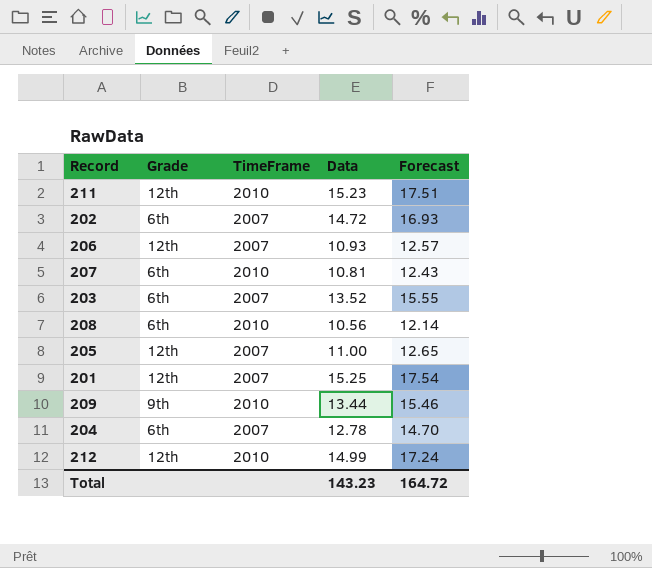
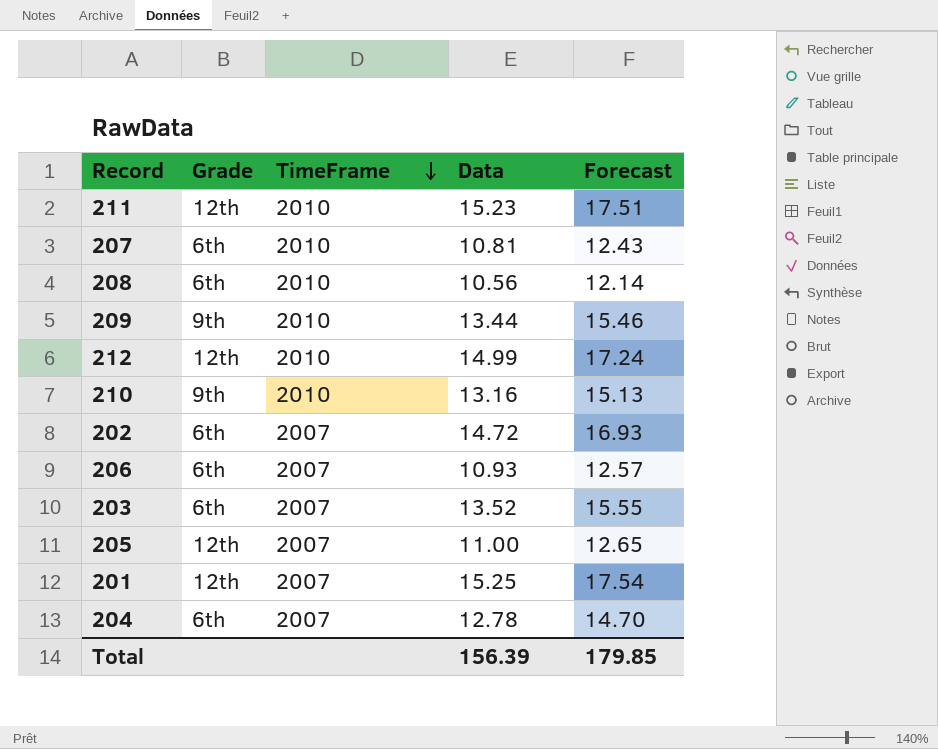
row order: none -> TimeFrame descending
row 210: none -> 9th | 2010 | 13.16 | 15.13
206 | Grade: 12th -> 6th
Total | Data: 143.23 -> 156.39
Total | Forecast: 164.72 -> 179.85

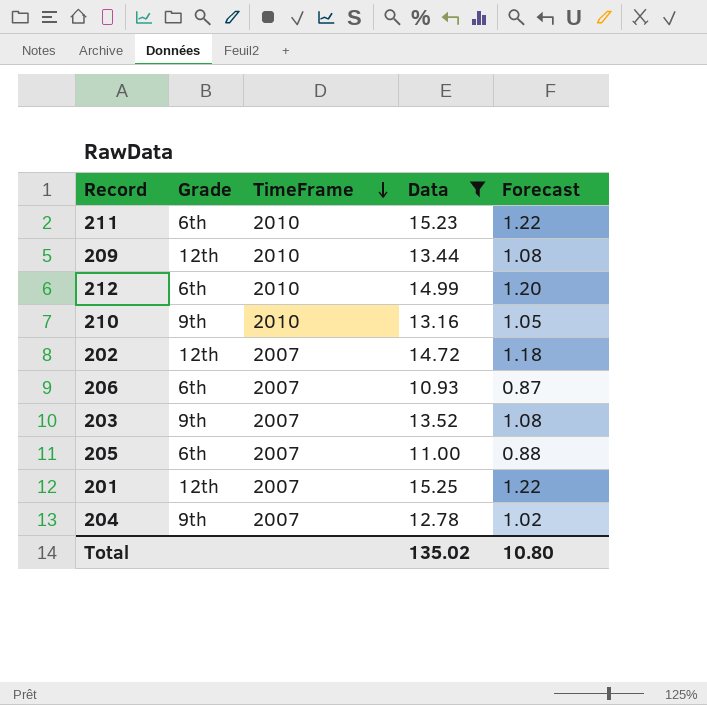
filter: none -> Data >= 10.93
column Forecast | formula: [Data] * 1.15 -> [Data] * 0.08
211 | Grade: 12th -> 6th
209 | Grade: 9th -> 12th
212 | Grade: 12th -> 6th
202 | Grade: 6th -> 12th
203 | Grade: 6th -> 9th
205 | Grade: 12th -> 6th
204 | Grade: 6th -> 9th
Total | Data: 156.39 -> 135.02
Total | Forecast: 179.85 -> 10.80

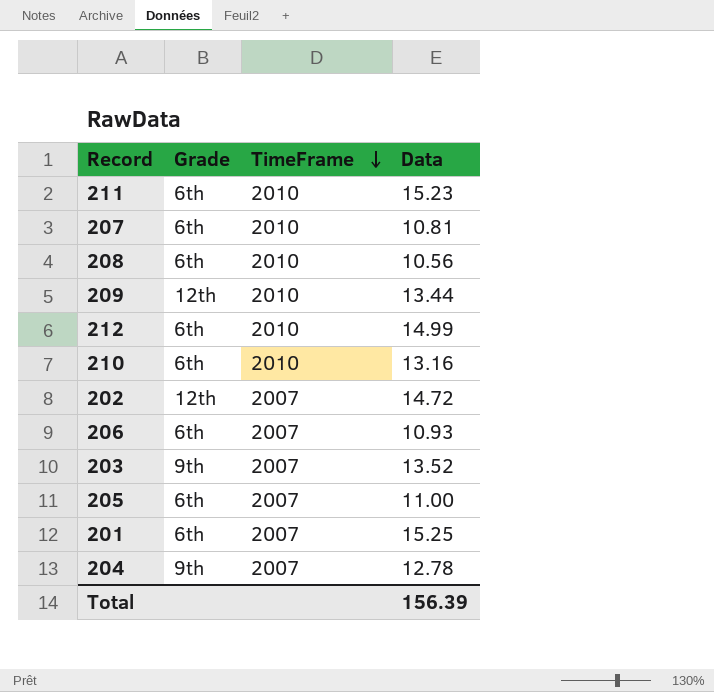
filter: Data >= 10.93 -> none
column Forecast | formula: [Data] * 0.08 -> none
210 | Grade: 9th -> 6th
201 | Grade: 12th -> 6th
Total | Data: 135.02 -> 156.39

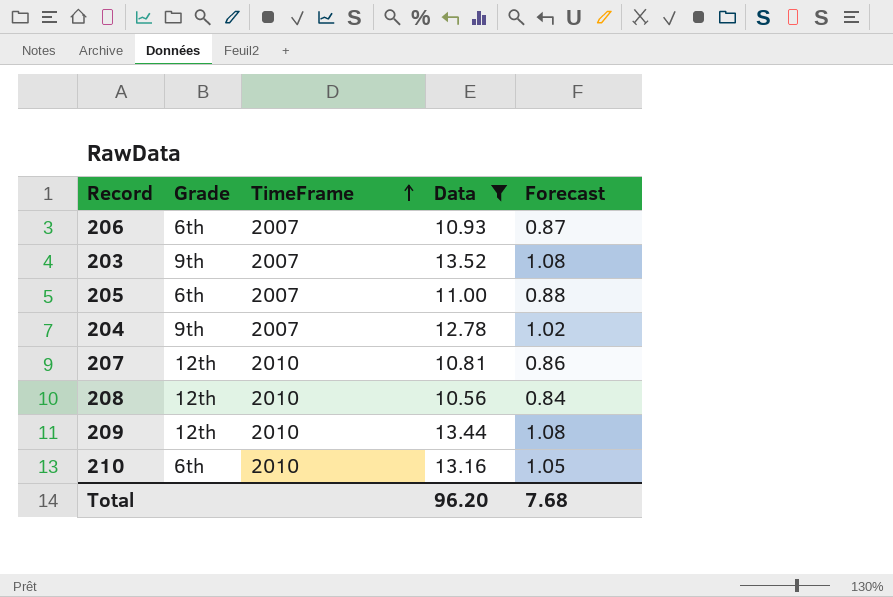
filter: none -> Data <= 13.52
row order: TimeFrame descending -> TimeFrame ascending
column Forecast | formula: none -> [Data] * 0.08
207 | Grade: 6th -> 12th
208 | Grade: 6th -> 12th
Total | Data: 156.39 -> 96.20

